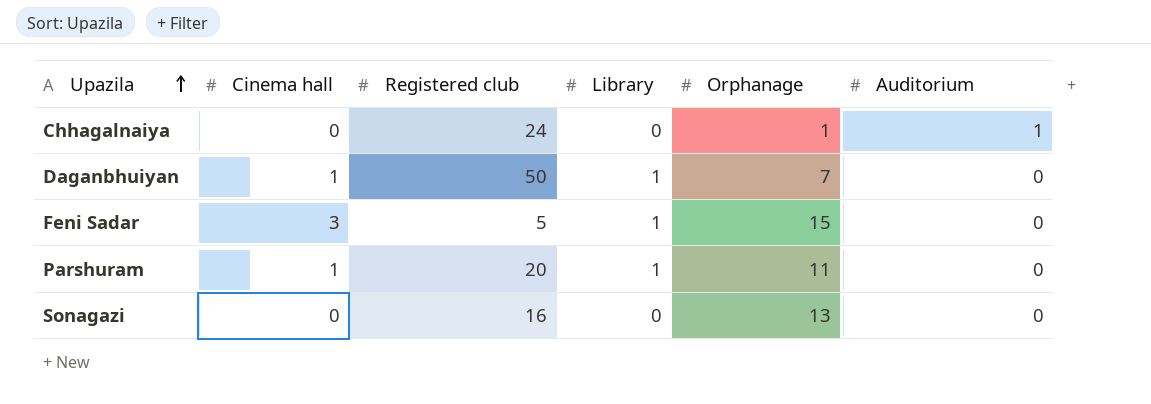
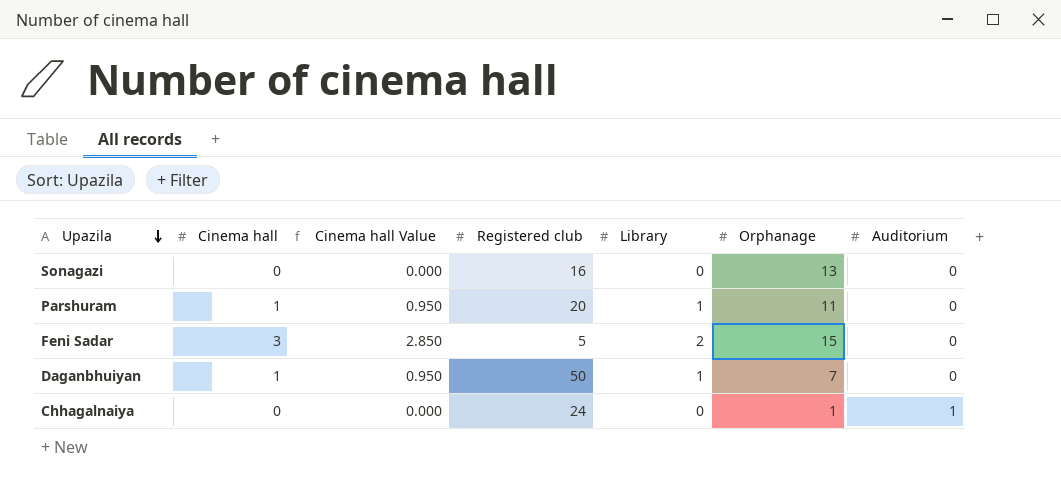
row order: Upazila ascending -> Upazila descending
column Cinema hall Value | formula: none -> [Cinema hall] * 0.95
Feni Sadar | Library: 1 -> 2

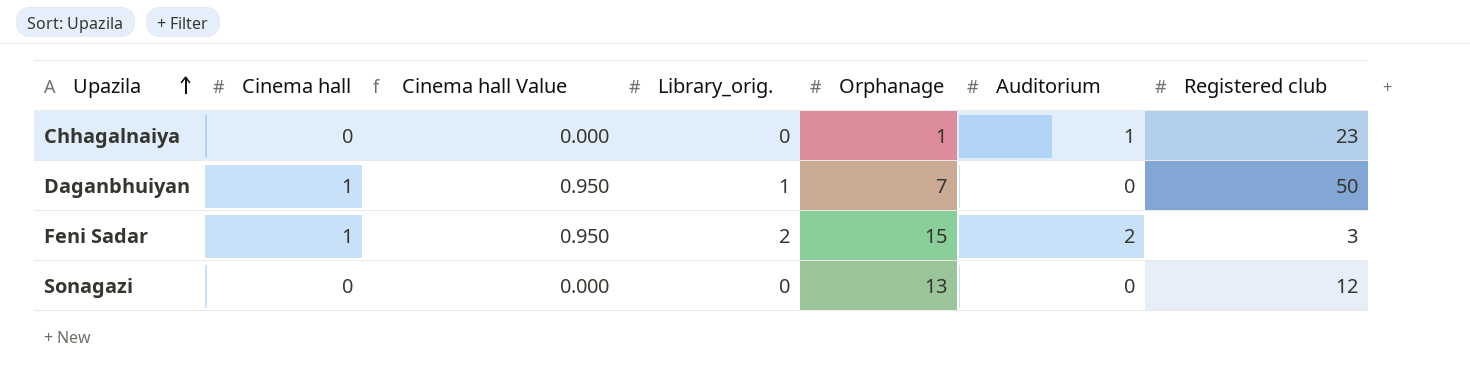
row order: Upazila descending -> Upazila ascending
column name: Library -> Library_orig.
column Registered club | position: 4 -> 7
row Parshuram: 1 | 0.950 | 20 | 1 | 11 | 0 -> none
Chhagalnaiya | Registered club: 24 -> 23
Feni Sadar | Cinema hall: 3 -> 1
Feni Sadar | Cinema hall Value: 2.850 -> 0.950
Feni Sadar | Auditorium: 0 -> 2
Feni Sadar | Registered club: 5 -> 3
Sonagazi | Registered club: 16 -> 12

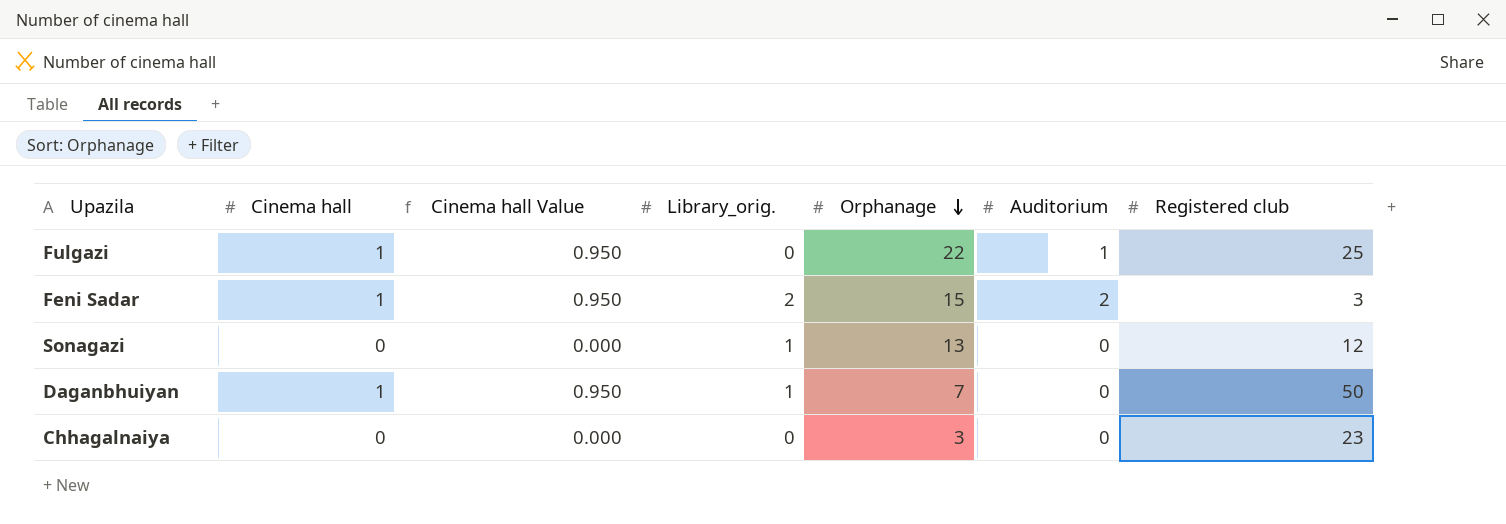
row order: Upazila ascending -> Orphanage descending
row Fulgazi: none -> 1 | 0.950 | 0 | 22 | 1 | 25
Sonagazi | Library_orig.: 0 -> 1
Chhagalnaiya | Orphanage: 1 -> 3
Chhagalnaiya | Auditorium: 1 -> 0

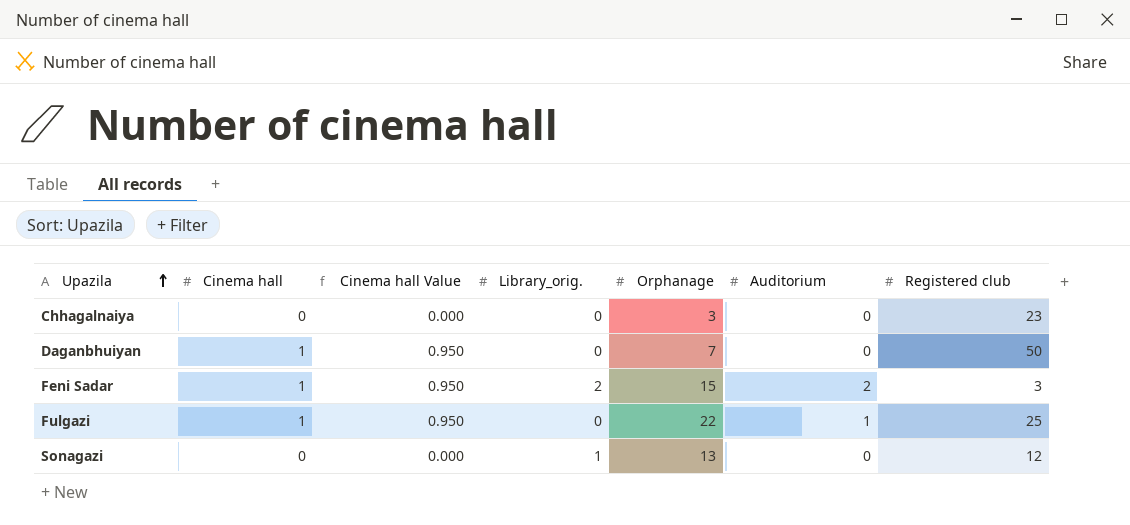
row order: Orphanage descending -> Upazila ascending
Daganbhuiyan | Library_orig.: 1 -> 0

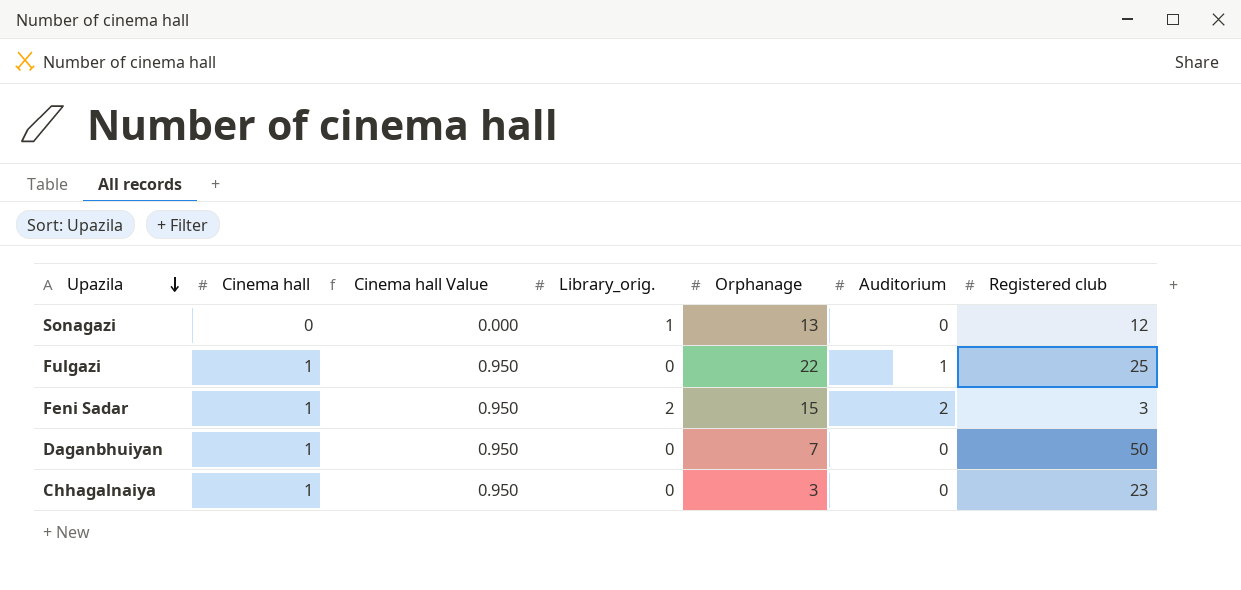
row order: Upazila ascending -> Upazila descending
Chhagalnaiya | Cinema hall: 0 -> 1
Chhagalnaiya | Cinema hall Value: 0.000 -> 0.950

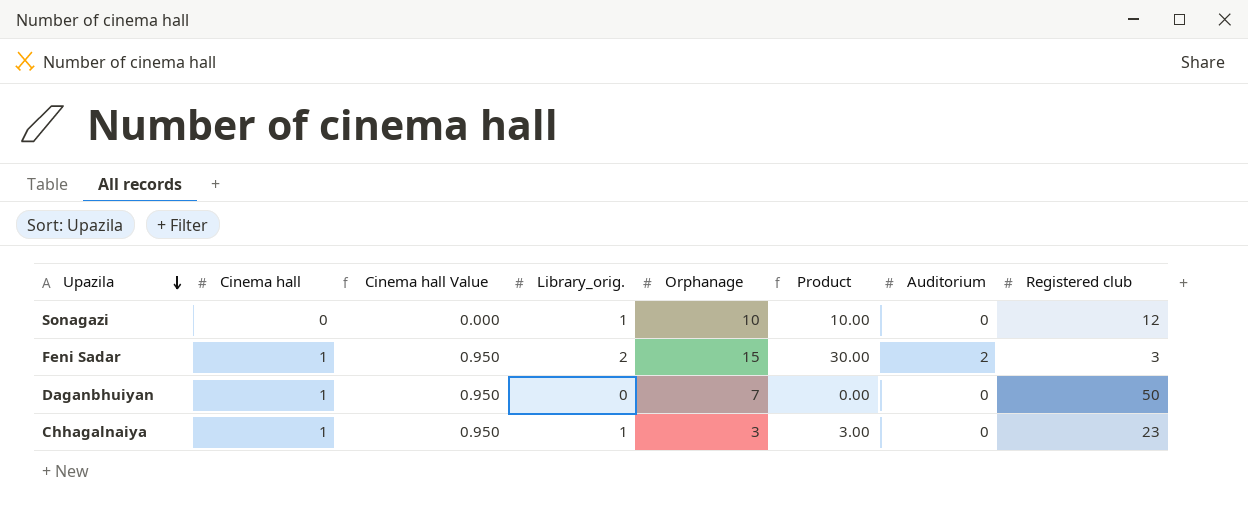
column Product | formula: none -> [Library_orig.] * [Orphanage]
row Fulgazi: 1 | 0.950 | 0 | 22 | 1 | 25 -> none
Sonagazi | Orphanage: 13 -> 10
Chhagalnaiya | Library_orig.: 0 -> 1

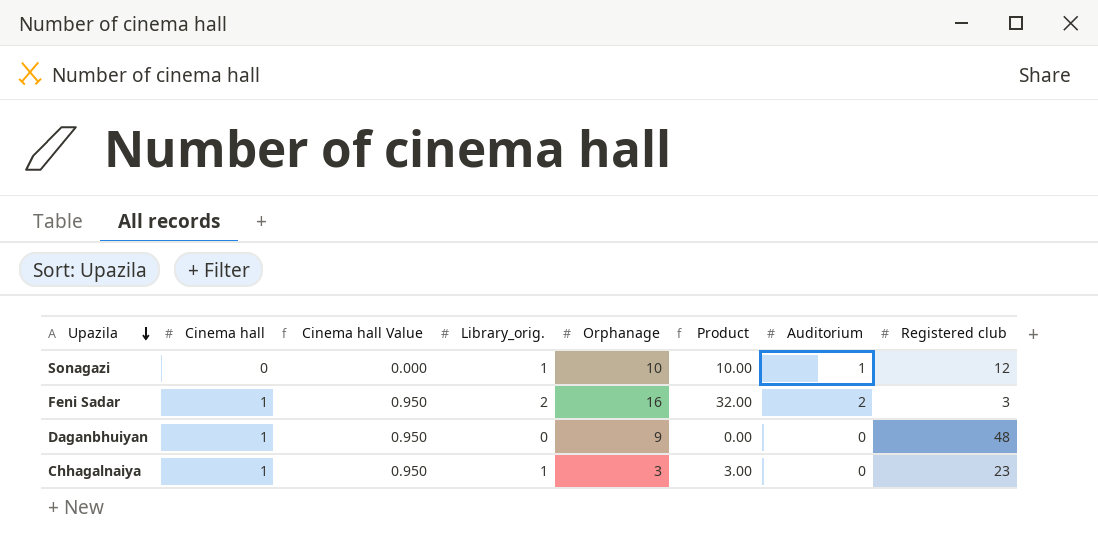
Sonagazi | Auditorium: 0 -> 1
Feni Sadar | Orphanage: 15 -> 16
Feni Sadar | Product: 30.00 -> 32.00
Daganbhuiyan | Orphanage: 7 -> 9
Daganbhuiyan | Registered club: 50 -> 48

